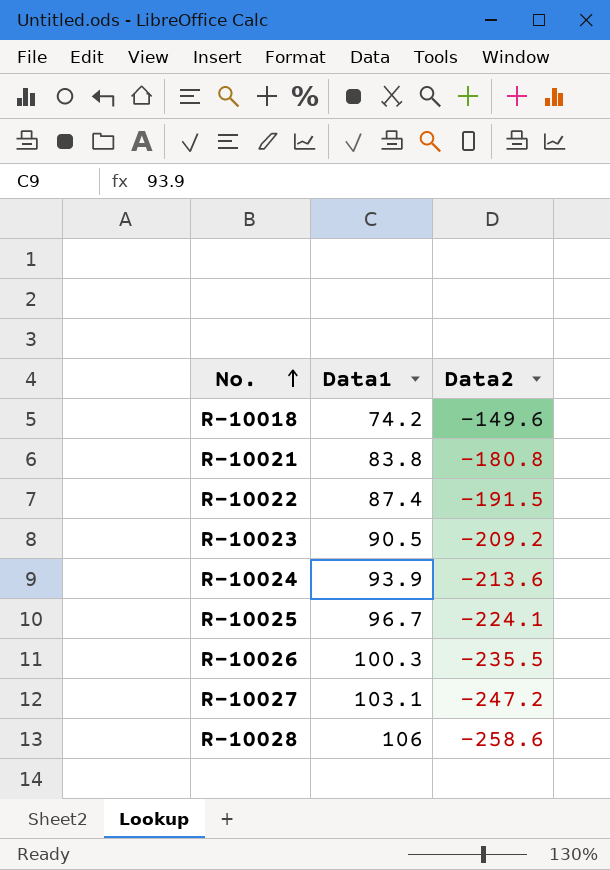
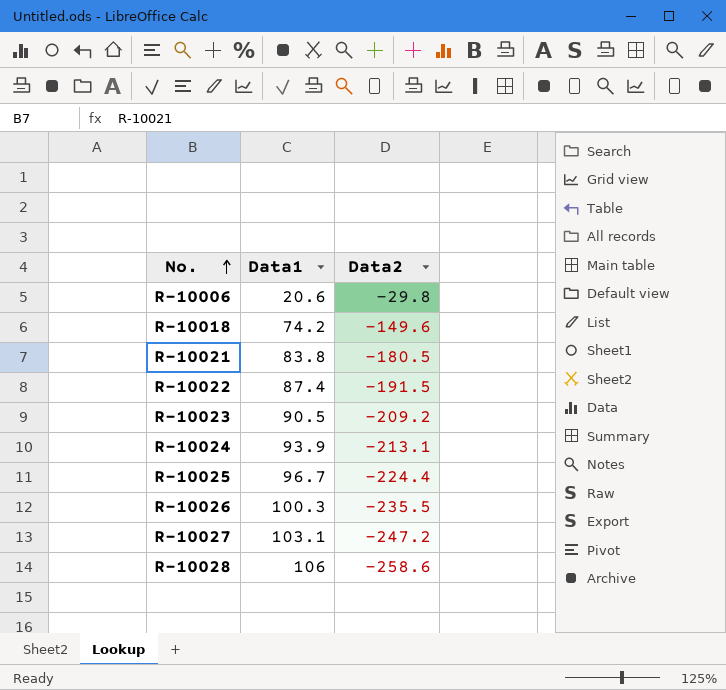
row R-10006: none -> 20.6 | -29.8
R-10021 | Data2: -180.8 -> -180.5
R-10024 | Data2: -213.6 -> -213.1
R-10025 | Data2: -224.1 -> -224.4

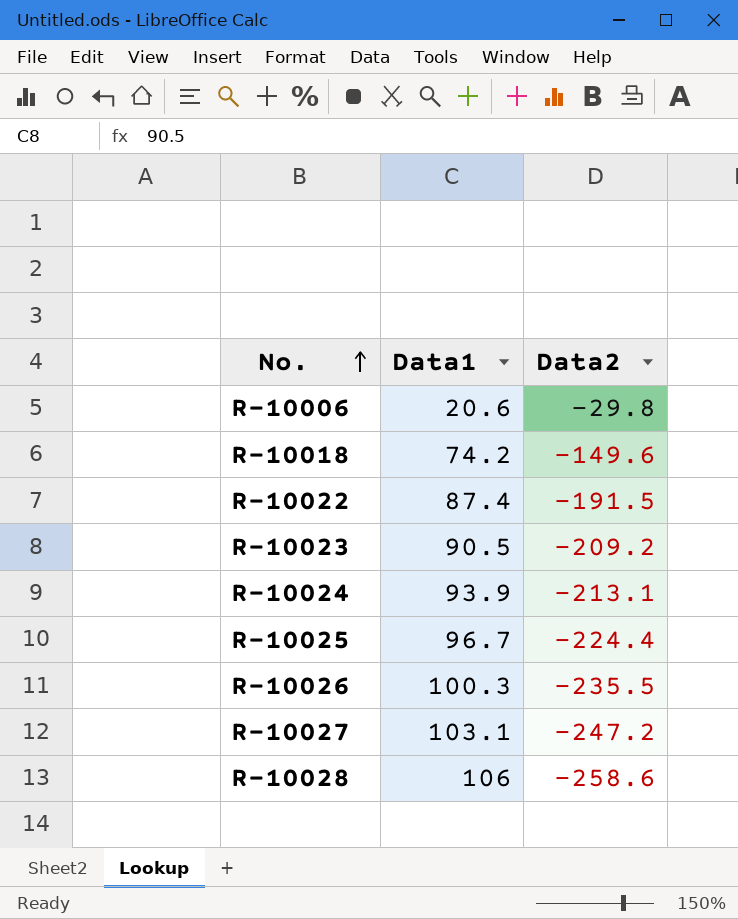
row R-10021: 83.8 | -180.5 -> none

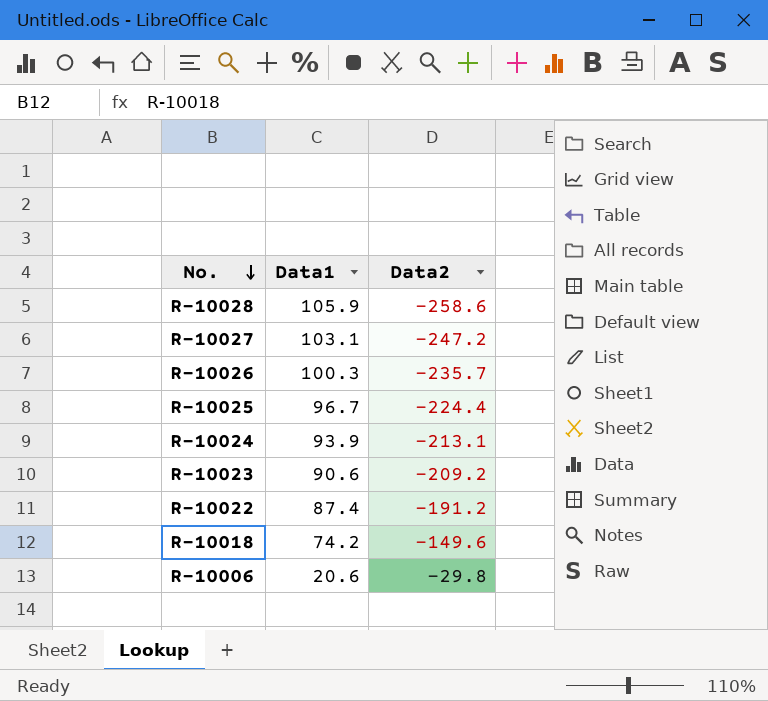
row order: No. ascending -> No. descending
R-10028 | Data1: 106 -> 105.9
R-10026 | Data2: -235.5 -> -235.7
R-10023 | Data1: 90.5 -> 90.6
R-10022 | Data2: -191.5 -> -191.2

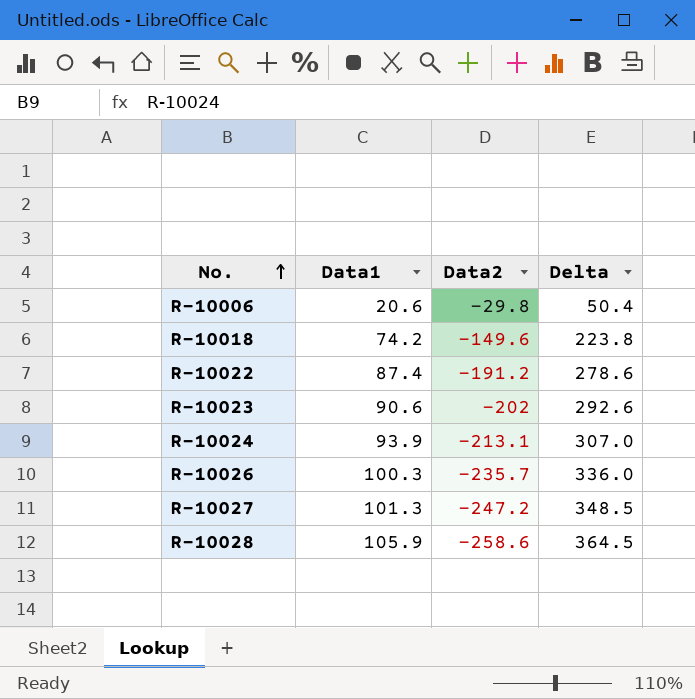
row order: No. descending -> No. ascending
column Delta | formula: none -> [Data1] - [Data2]
row R-10025: 96.7 | -224.4 -> none
R-10023 | Data2: -209.2 -> -202
R-10027 | Data1: 103.1 -> 101.3

